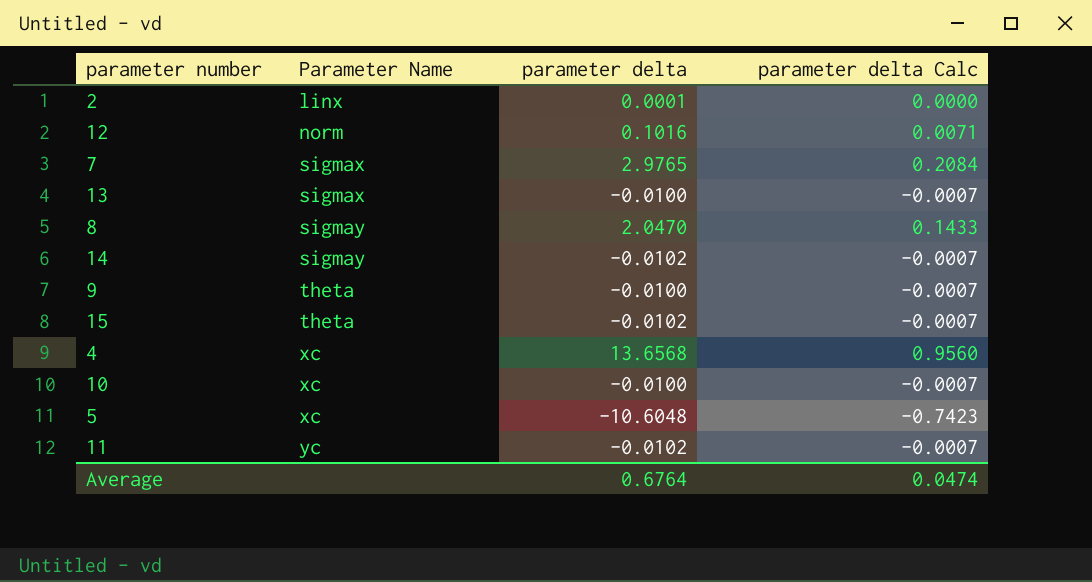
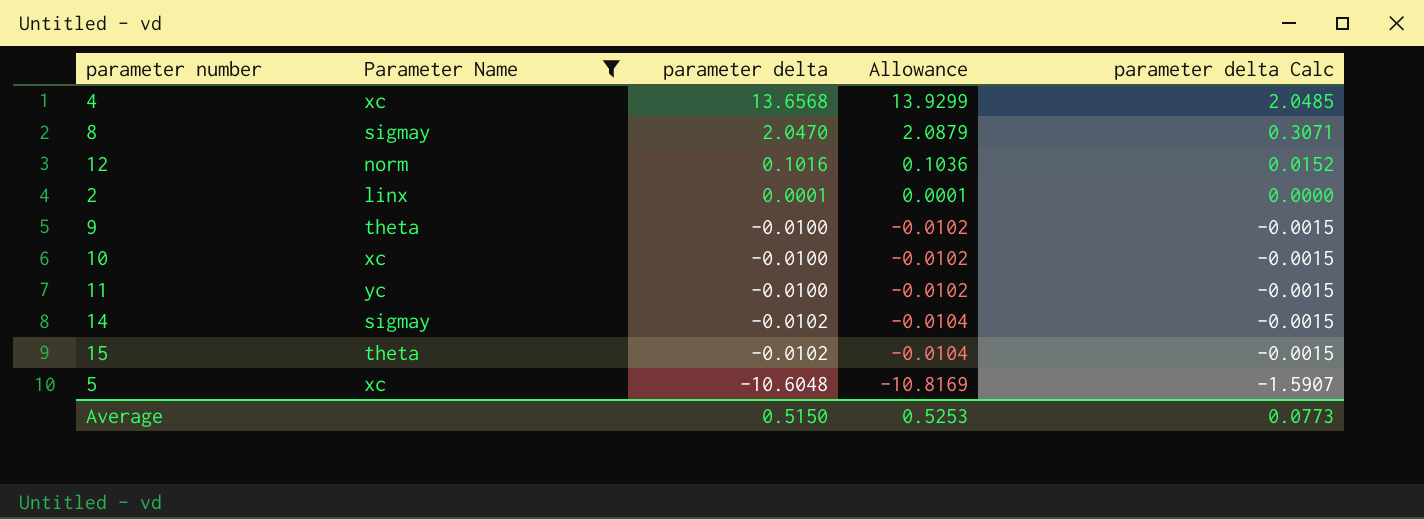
filter: none -> Parameter Name != sigmax
row order: Parameter Name ascending -> parameter delta descending
column Allowance | formula: none -> [parameter delta] * 1.02
column parameter delta Calc | formula: [parameter delta] * 0.07 -> [parameter delta] * 0.15
11 | parameter delta: -0.0102 -> -0.0100
Average | parameter delta: 0.6764 -> 0.5150
Average | parameter delta Calc: 0.0474 -> 0.0773

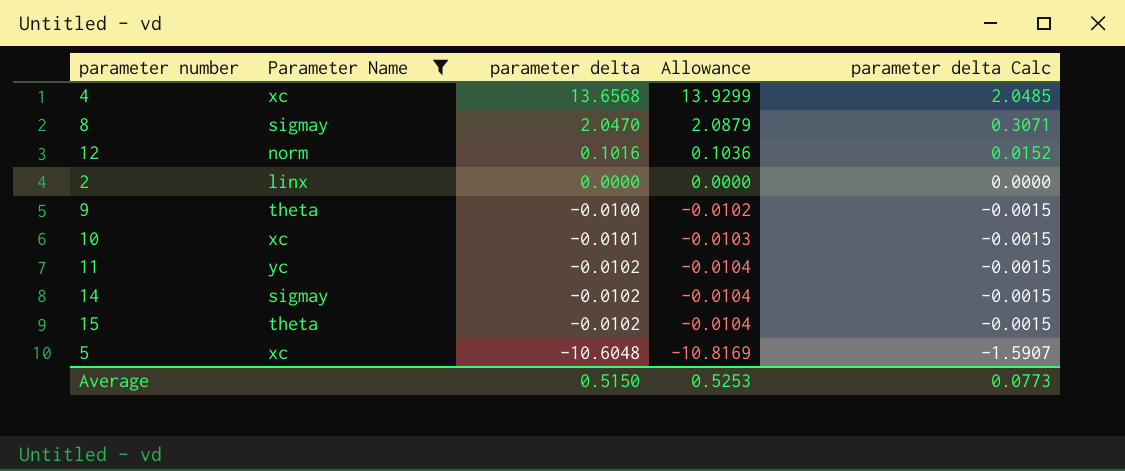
2 | parameter delta: 0.0001 -> 0.0000
2 | Allowance: 0.0001 -> 0.0000
10 | parameter delta: -0.0100 -> -0.0101
10 | Allowance: -0.0102 -> -0.0103
11 | parameter delta: -0.0100 -> -0.0102
11 | Allowance: -0.0102 -> -0.0104

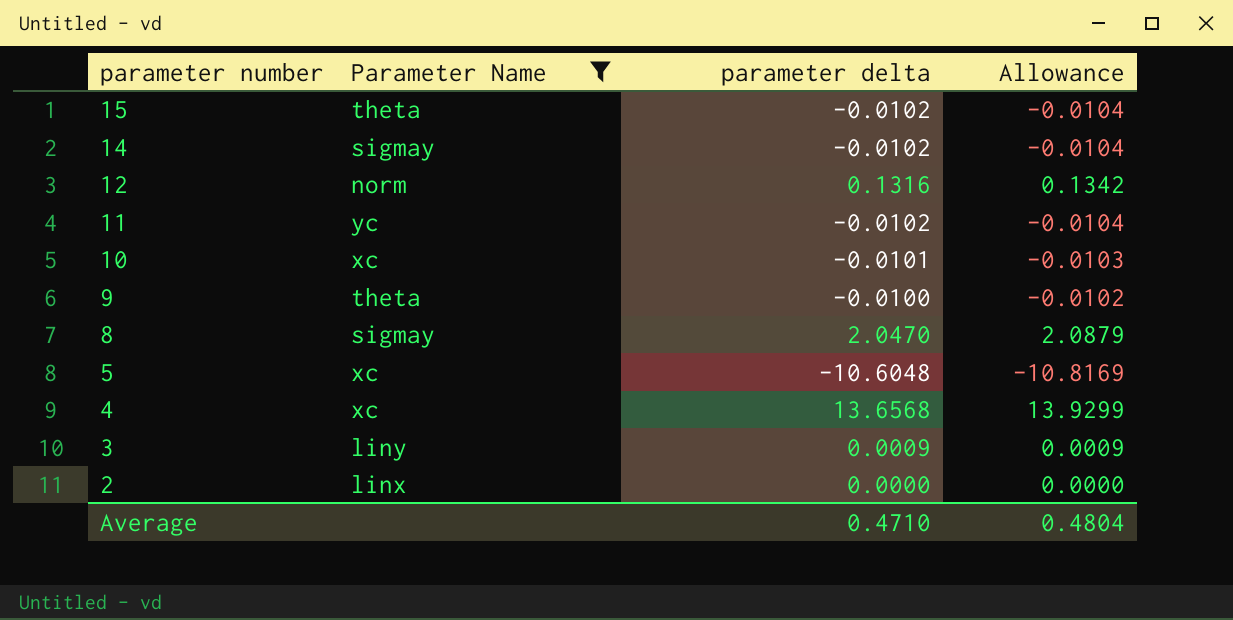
row order: parameter delta descending -> parameter number descending
column parameter delta Calc | formula: [parameter delta] * 0.15 -> none
12 | parameter delta: 0.1016 -> 0.1316
12 | Allowance: 0.1036 -> 0.1342
row 3: none -> liny | 0.0009 | 0.0009
Average | parameter delta: 0.5150 -> 0.4710
Average | Allowance: 0.5253 -> 0.4804

